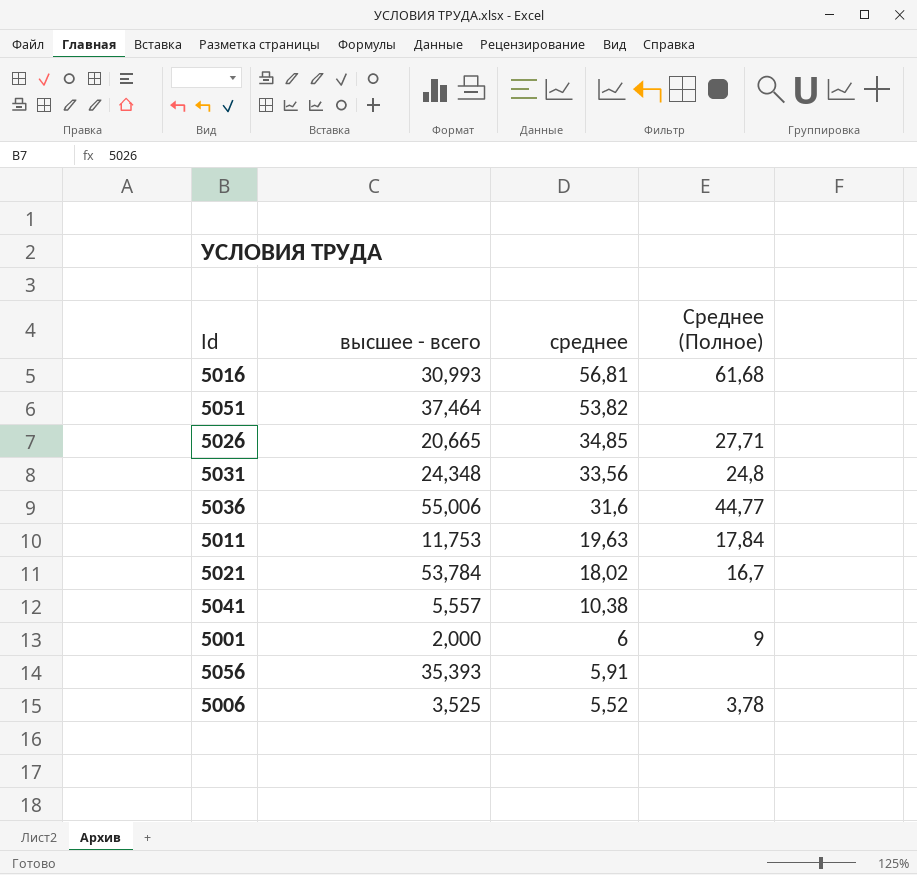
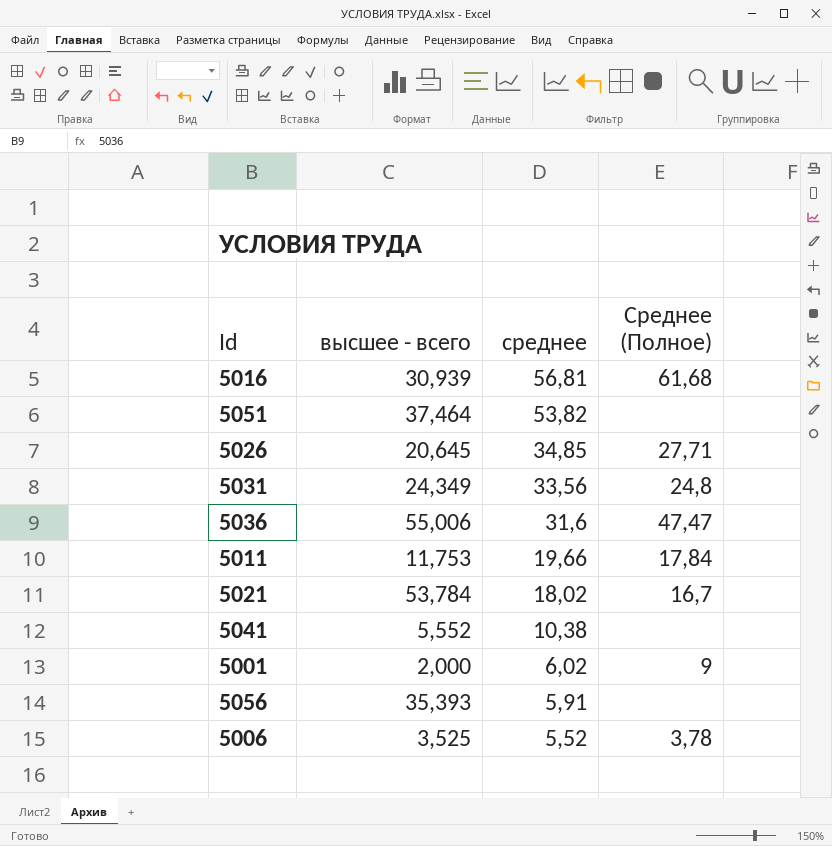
5016 | высшее - всего: 30,993 -> 30,939
5026 | высшее - всего: 20,665 -> 20,645
5031 | высшее - всего: 24,348 -> 24,349
5036 | Среднее (Полное): 44,77 -> 47,47
5011 | среднее: 19,63 -> 19,66
5041 | высшее - всего: 5,557 -> 5,552
5001 | среднее: 6 -> 6,02

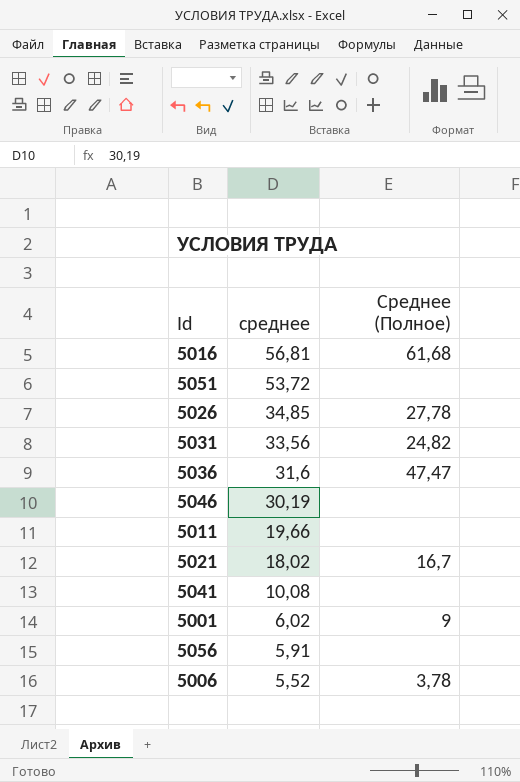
column высшее - всего | position: 2 -> none
5051 | среднее: 53,82 -> 53,72
5026 | Среднее (Полное): 27,71 -> 27,78
5031 | Среднее (Полное): 24,8 -> 24,82
row 5046: none -> 30,19 | none
5011 | Среднее (Полное): 17,84 -> none
5041 | среднее: 10,38 -> 10,08

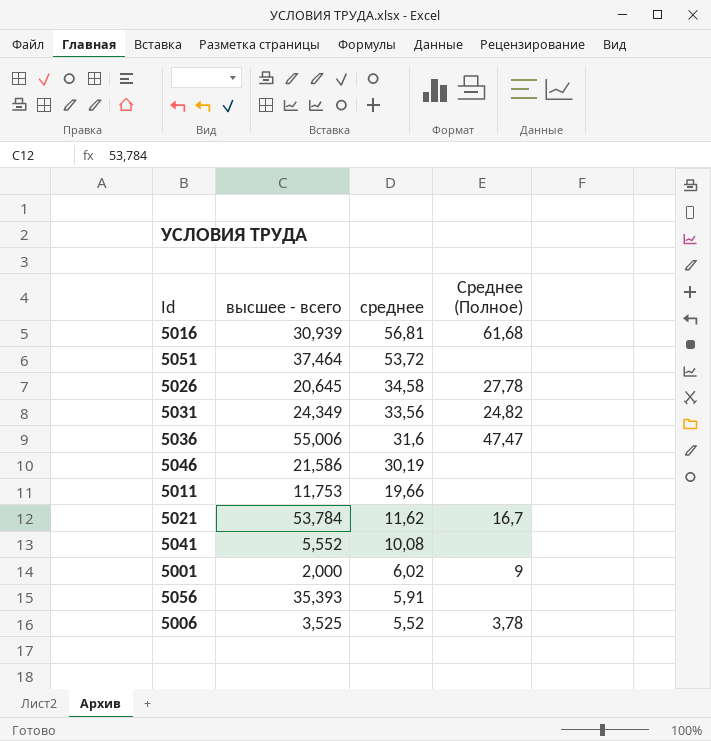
column высшее - всего | position: none -> 2
5026 | среднее: 34,85 -> 34,58
5021 | среднее: 18,02 -> 11,62

